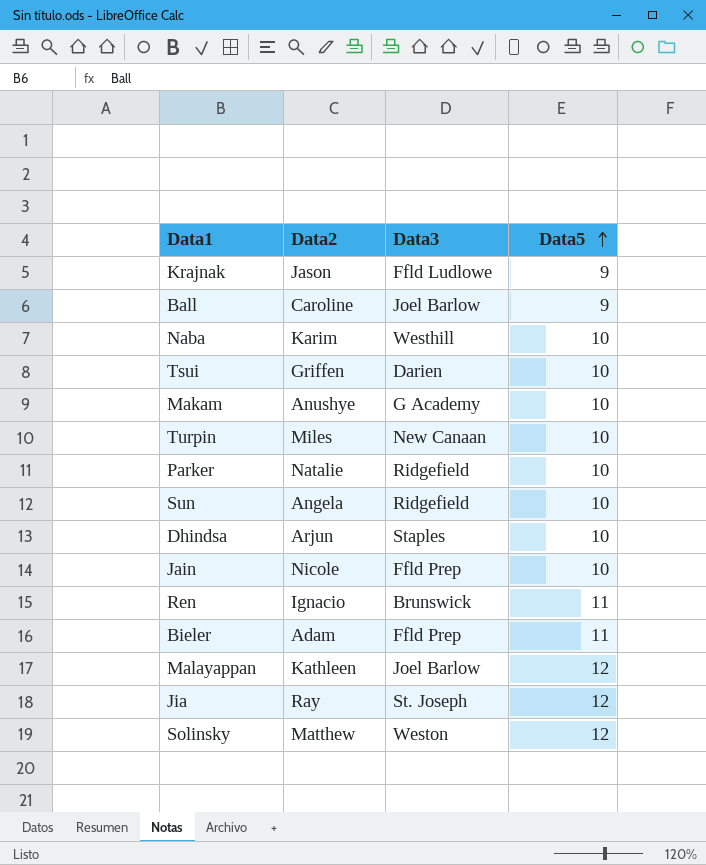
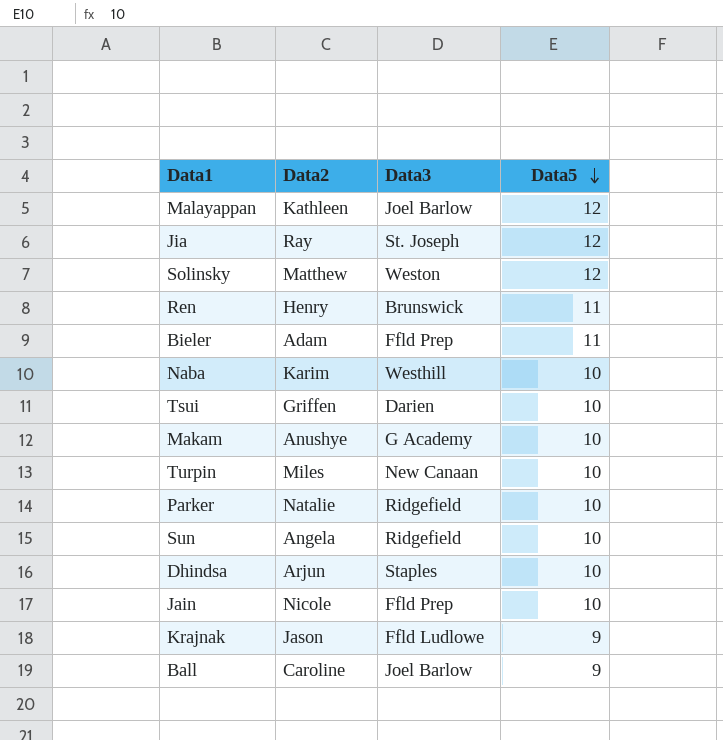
row order: Data5 ascending -> Data5 descending
Ren | Data2: Ignacio -> Henry

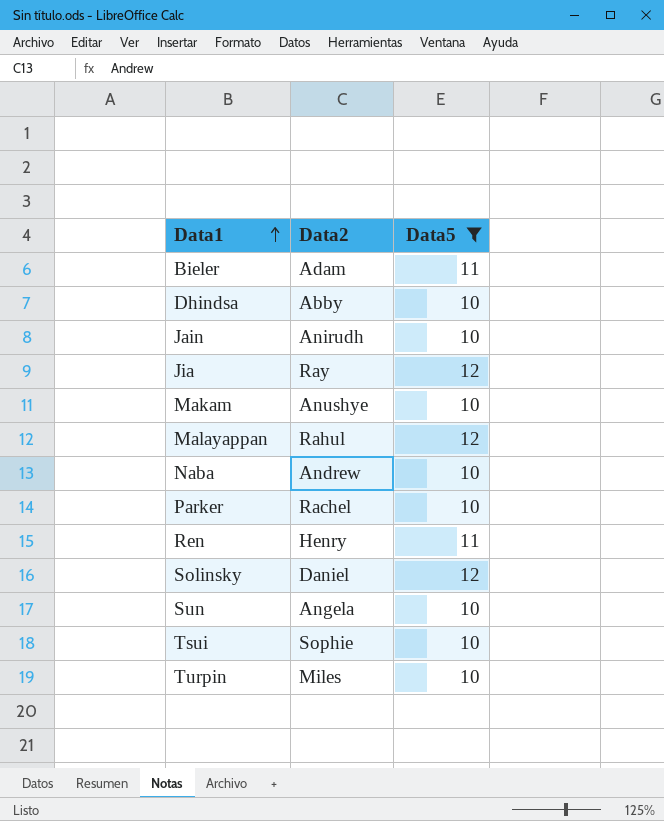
filter: none -> Data5 != 9
row order: Data5 descending -> Data1 ascending
column Data3 | position: 3 -> none
Dhindsa | Data2: Arjun -> Abby
Jain | Data2: Nicole -> Anirudh
Malayappan | Data2: Kathleen -> Rahul
Naba | Data2: Karim -> Andrew
Parker | Data2: Natalie -> Rachel
Solinsky | Data2: Matthew -> Daniel
Tsui | Data2: Griffen -> Sophie

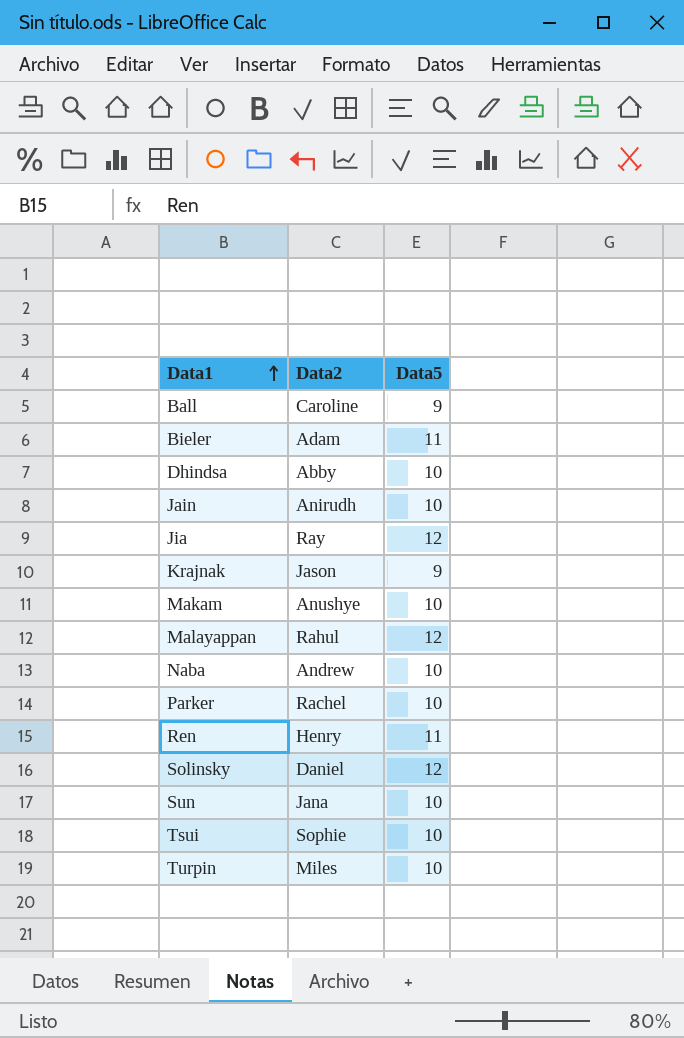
filter: Data5 != 9 -> none
Sun | Data2: Angela -> Jana

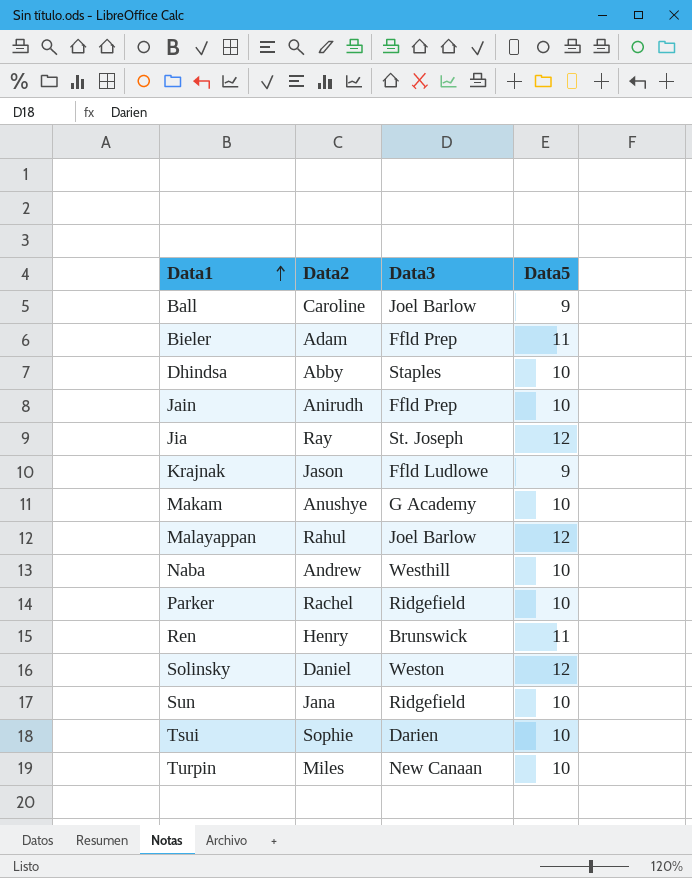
column Data3 | position: none -> 3

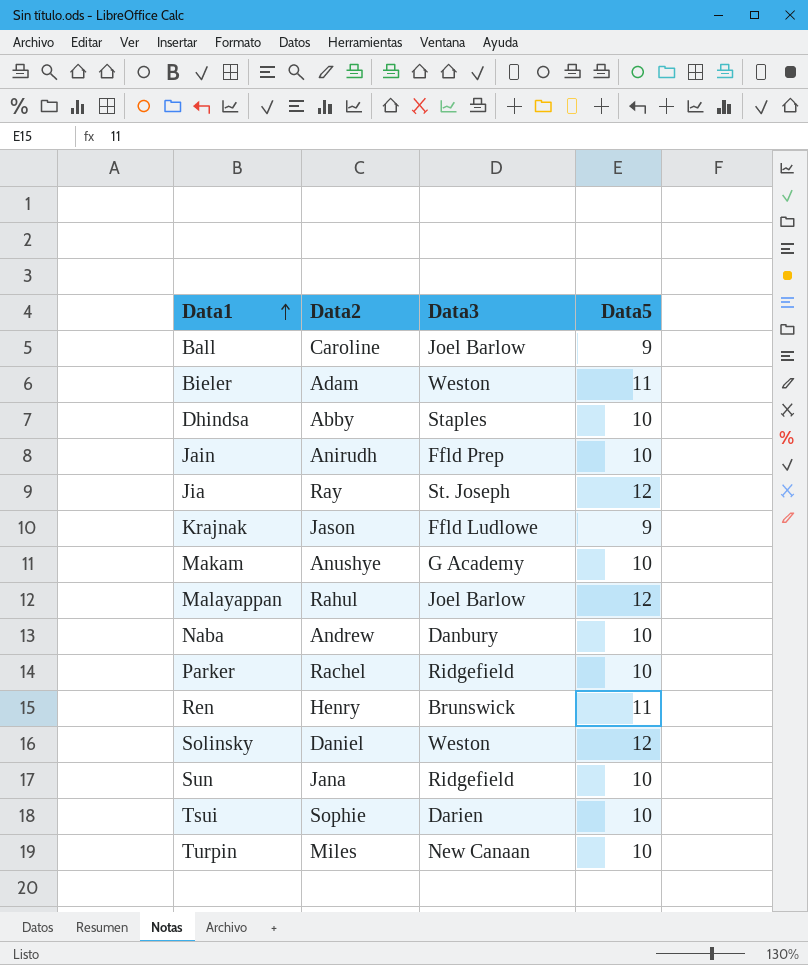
Bieler | Data3: Ffld Prep -> Weston
Naba | Data3: Westhill -> Danbury

